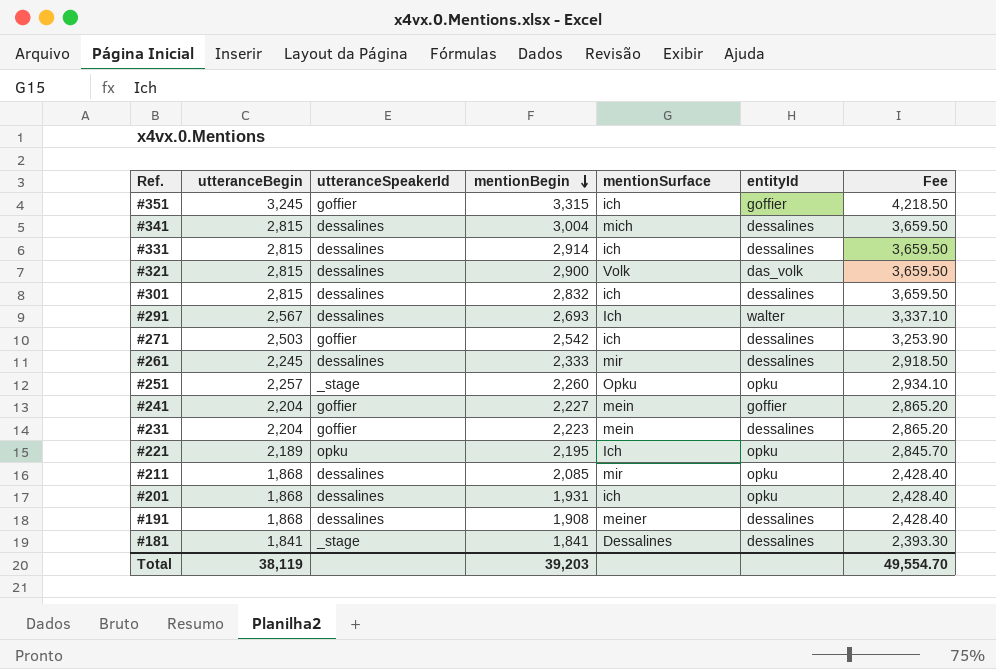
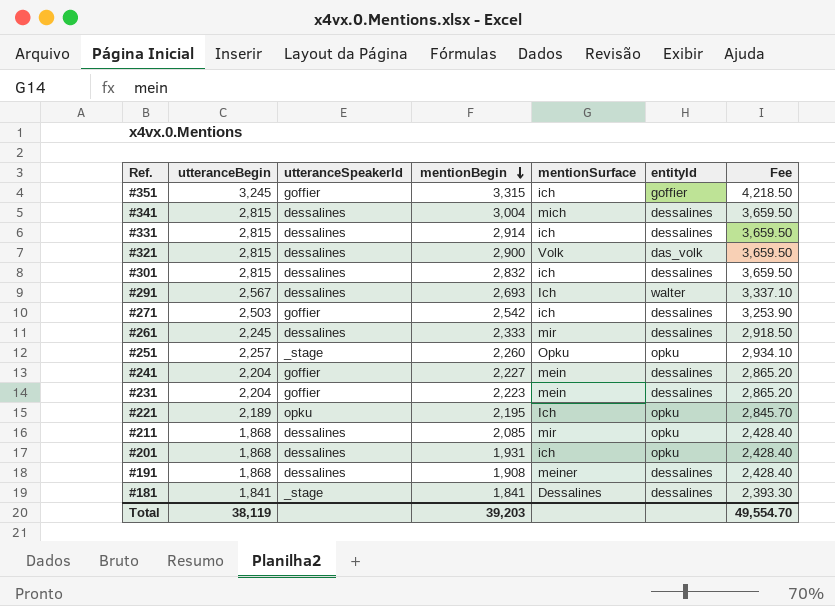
#241 | entityId: goffier -> dessalines

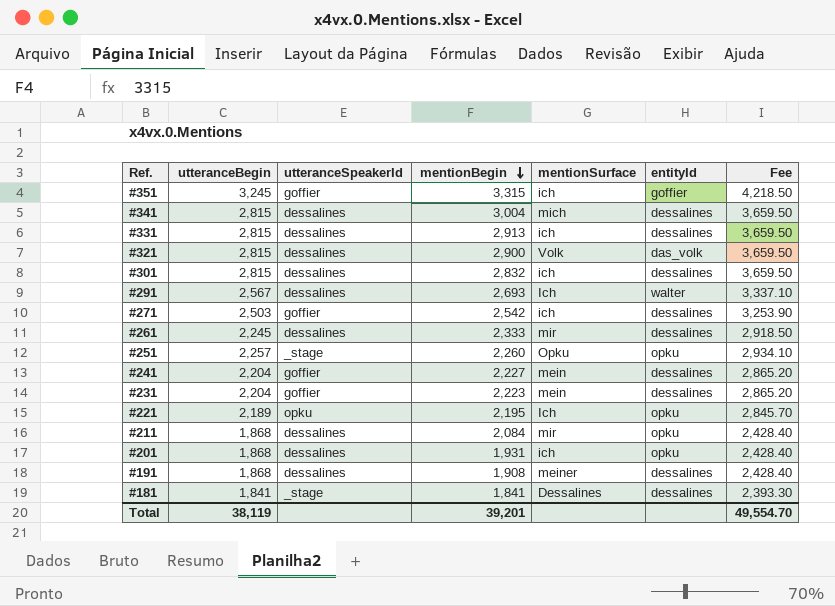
#331 | mentionBegin: 2,914 -> 2,913
#211 | mentionBegin: 2,085 -> 2,084
Total | mentionBegin: 39,203 -> 39,201

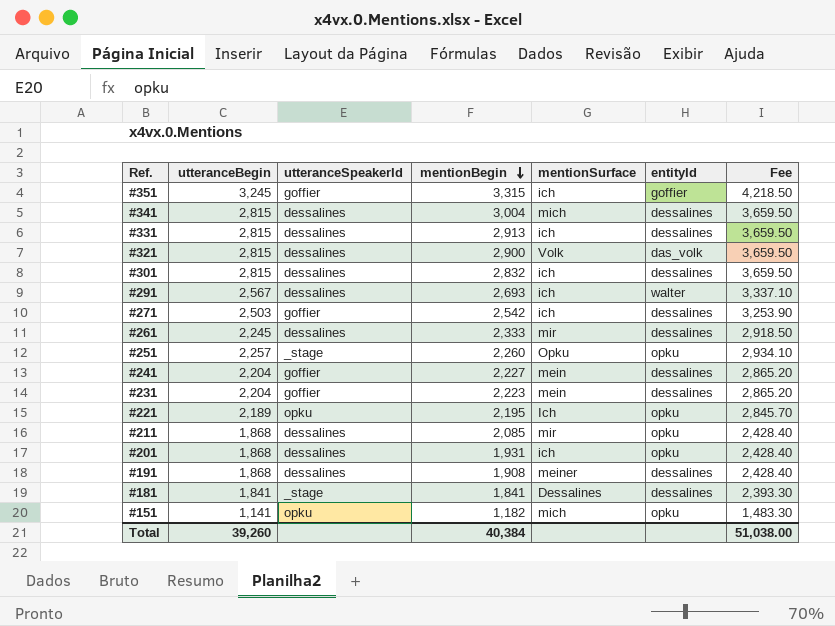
#291 | mentionSurface: Ich -> ich
#211 | mentionBegin: 2,084 -> 2,085
row #151: none -> 1,141 | opku | 1,182 | mich | opku | 1,483.30
Total | utteranceBegin: 38,119 -> 39,260
Total | mentionBegin: 39,201 -> 40,384
Total | Fee: 49,554.70 -> 51,038.00

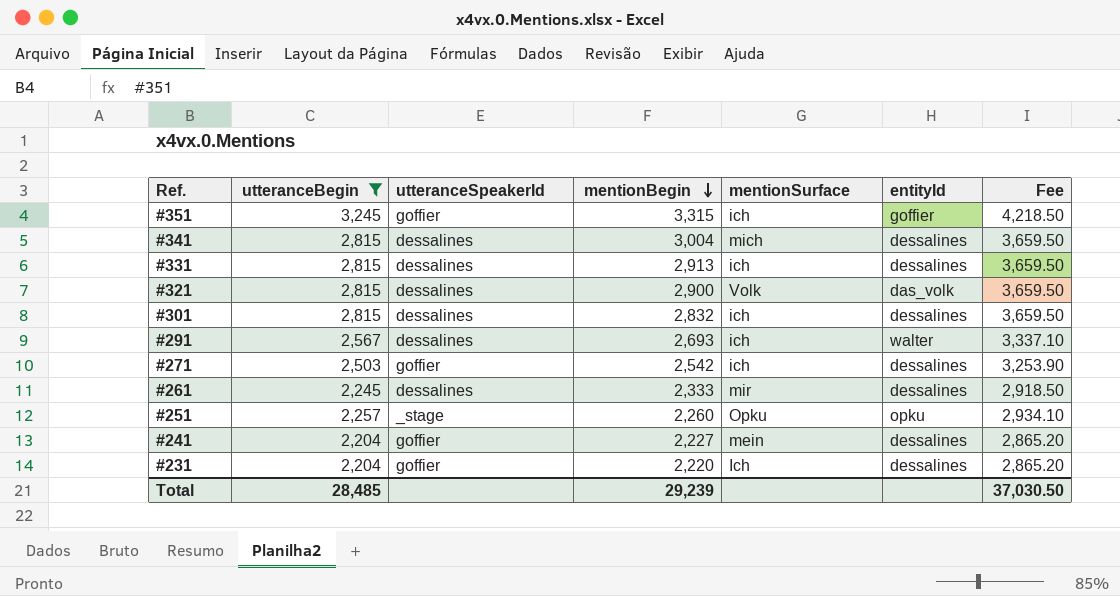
filter: none -> utteranceBegin >= 2,204
#231 | mentionBegin: 2,223 -> 2,220
#231 | mentionSurface: mein -> Ich
Total | utteranceBegin: 39,260 -> 28,485
Total | mentionBegin: 40,384 -> 29,239
Total | Fee: 51,038.00 -> 37,030.50

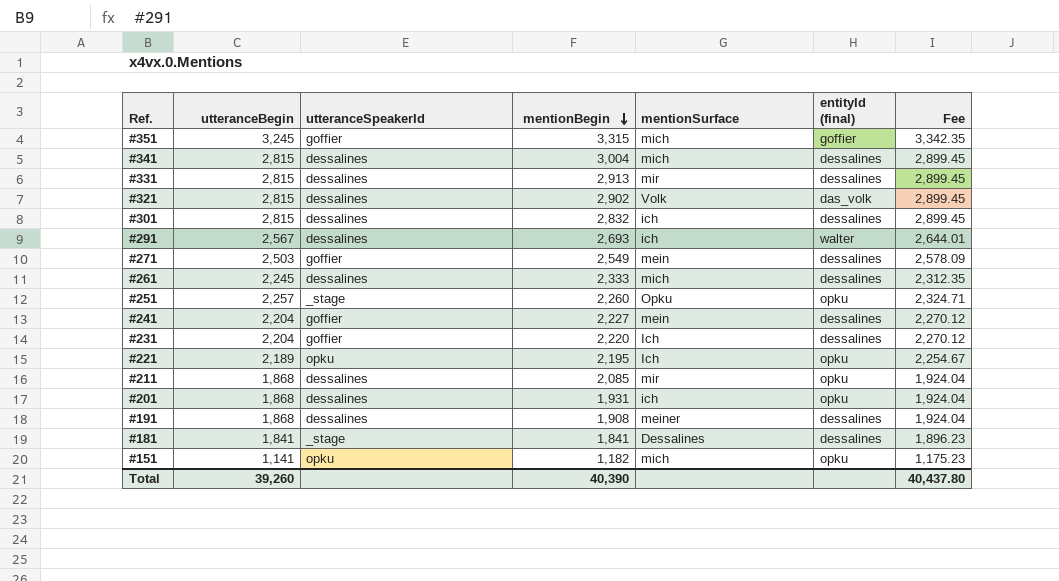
filter: utteranceBegin >= 2,204 -> none
column name: entityId -> entityId (final)
column Fee | formula: [utteranceBegin] * 1.3 -> [utteranceBegin] * 1.03
#351 | mentionSurface: ich -> mich
#331 | mentionSurface: ich -> mir
#321 | mentionBegin: 2,900 -> 2,902
#271 | mentionBegin: 2,542 -> 2,549
#271 | mentionSurface: ich -> mein
#261 | mentionSurface: mir -> mich
Total | utteranceBegin: 28,485 -> 39,260
Total | mentionBegin: 29,239 -> 40,390
Total | Fee: 37,030.50 -> 40,437.80

